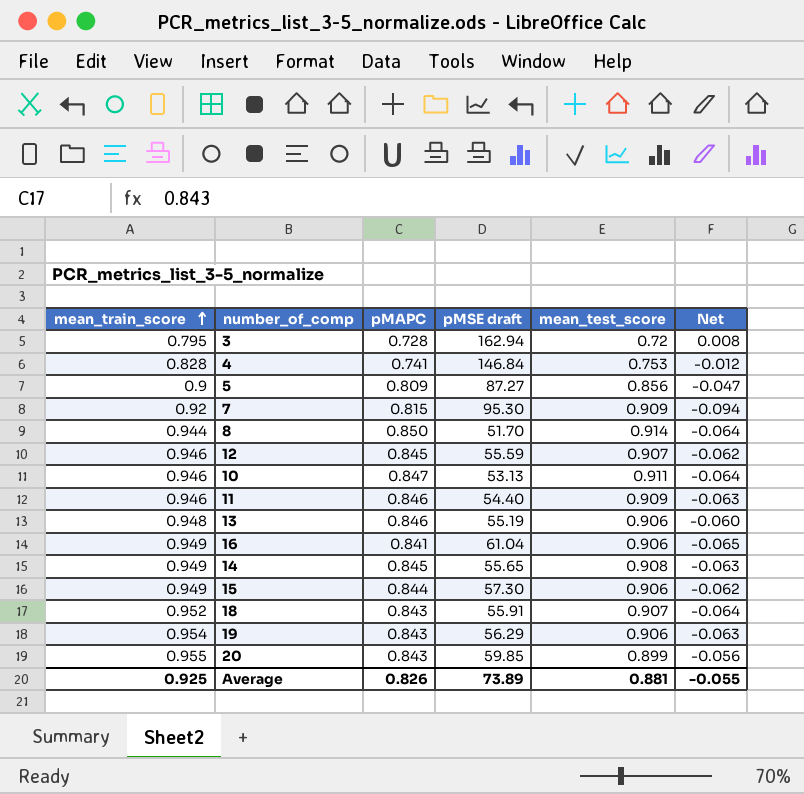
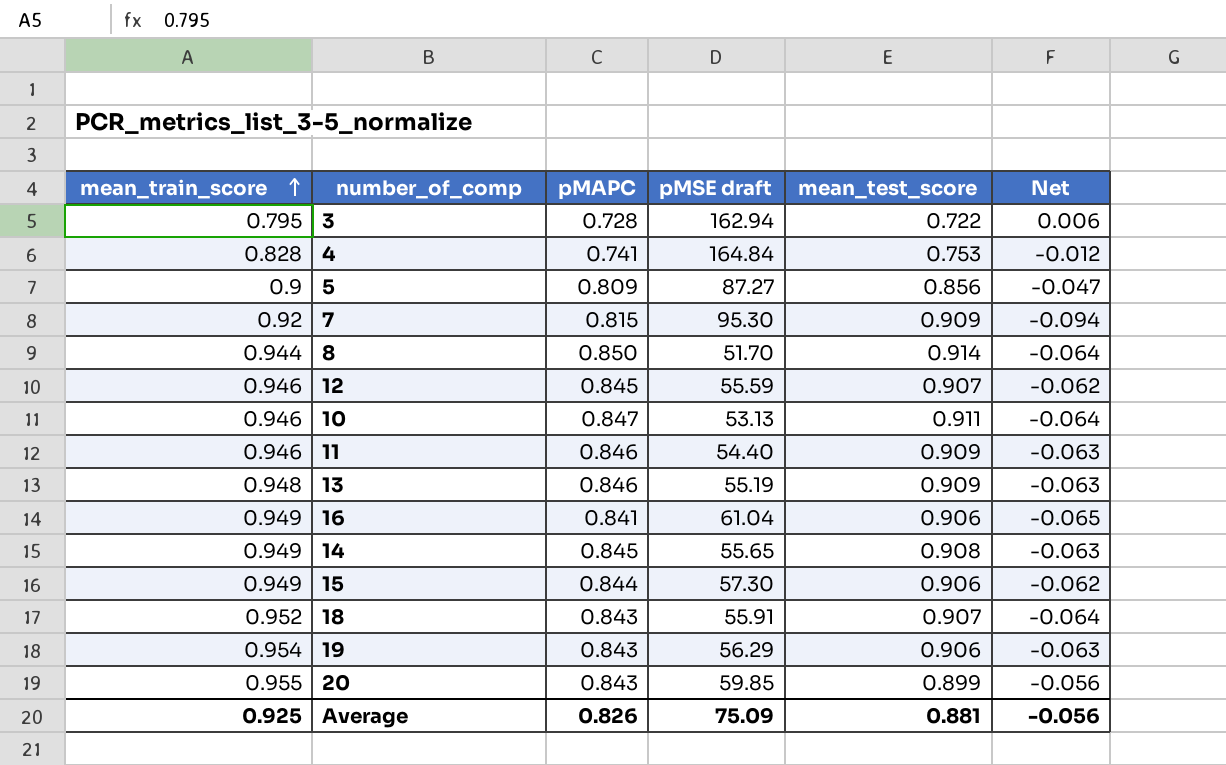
3 | mean_test_score: 0.72 -> 0.722
3 | Net: 0.008 -> 0.006
4 | pMSE draft: 146.84 -> 164.84
13 | mean_test_score: 0.906 -> 0.909
13 | Net: -0.060 -> -0.063
Average | pMSE draft: 73.89 -> 75.09
Average | Net: -0.055 -> -0.056

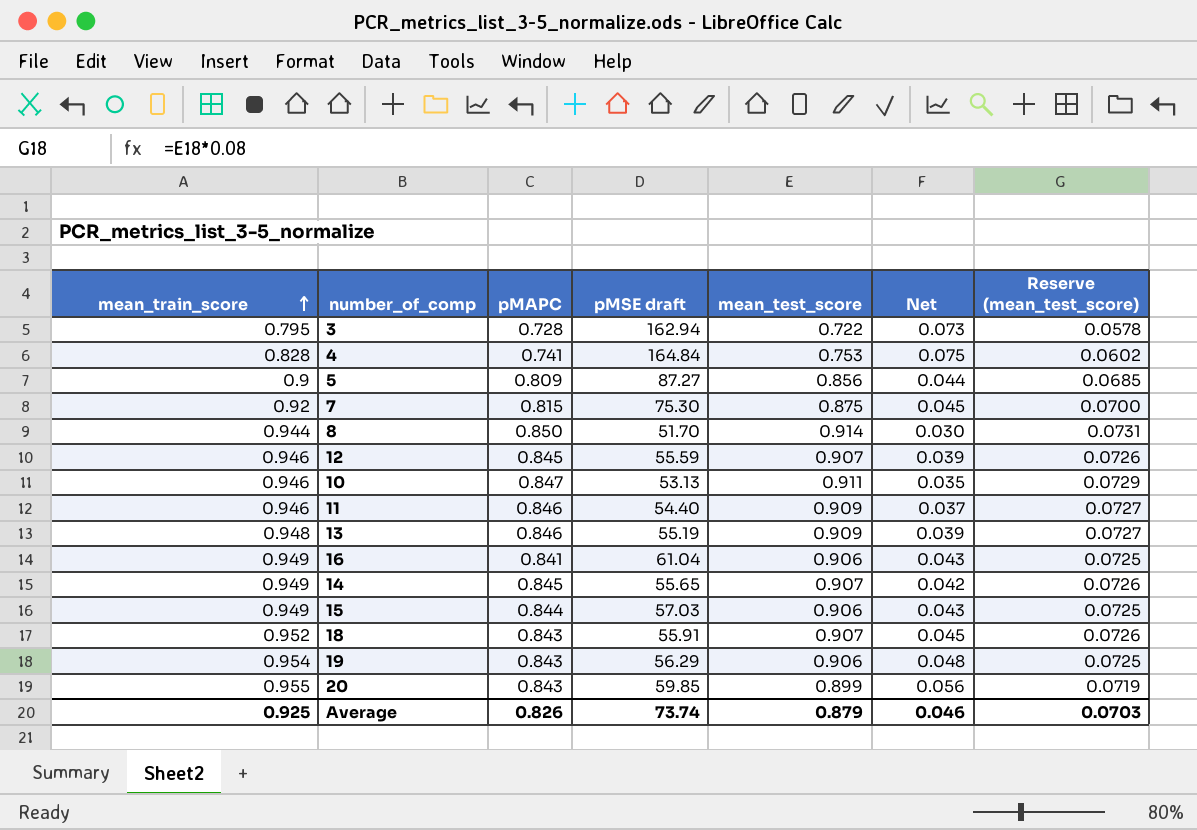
column Net | formula: [pMAPC] - [mean_test_score] -> [mean_train_score] - [mean_test_score]
column Reserve (mean_test_score) | formula: none -> [mean_test_score] * 0.08
7 | pMSE draft: 95.30 -> 75.30
7 | mean_test_score: 0.909 -> 0.875
14 | mean_test_score: 0.908 -> 0.907
15 | pMSE draft: 57.30 -> 57.03
Average | pMSE draft: 75.09 -> 73.74
Average | mean_test_score: 0.881 -> 0.879
Average | Net: -0.056 -> 0.046

